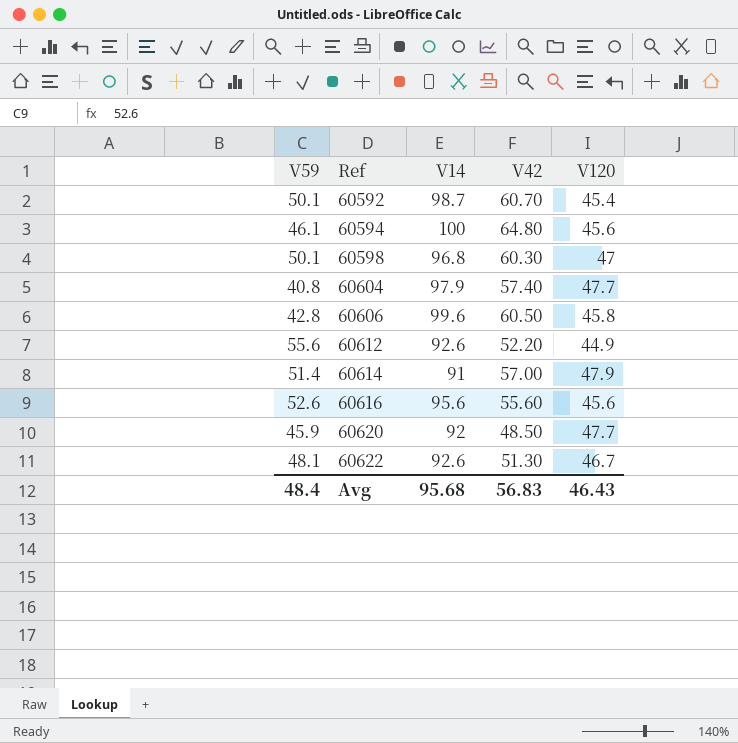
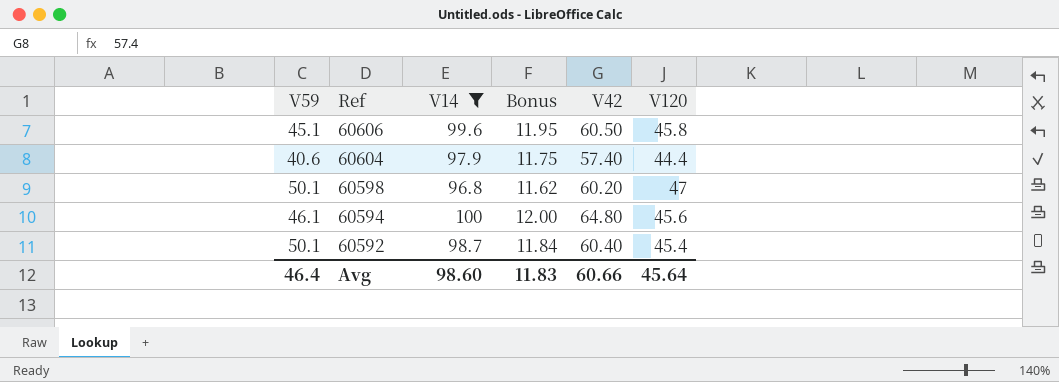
filter: none -> V14 >= 96.8
row order: Ref ascending -> Ref descending
column Bonus | formula: none -> [V14] * 0.12
60606 | V59: 42.8 -> 45.1
60604 | V59: 40.8 -> 40.6
60604 | V120: 47.7 -> 44.4
60598 | V42: 60.30 -> 60.20
60592 | V42: 60.70 -> 60.40
Avg | V59: 48.4 -> 46.4
Avg | V14: 95.68 -> 98.60
Avg | V42: 56.83 -> 60.66
Avg | V120: 46.43 -> 45.64

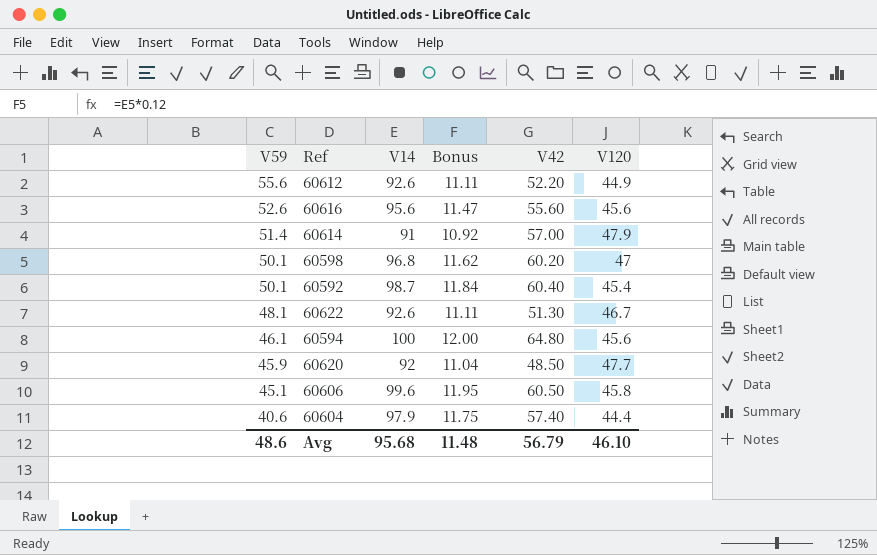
filter: V14 >= 96.8 -> none
row order: Ref descending -> V59 descending
Avg | V59: 46.4 -> 48.6
Avg | V14: 98.60 -> 95.68
Avg | Bonus: 11.83 -> 11.48
Avg | V42: 60.66 -> 56.79
Avg | V120: 45.64 -> 46.10

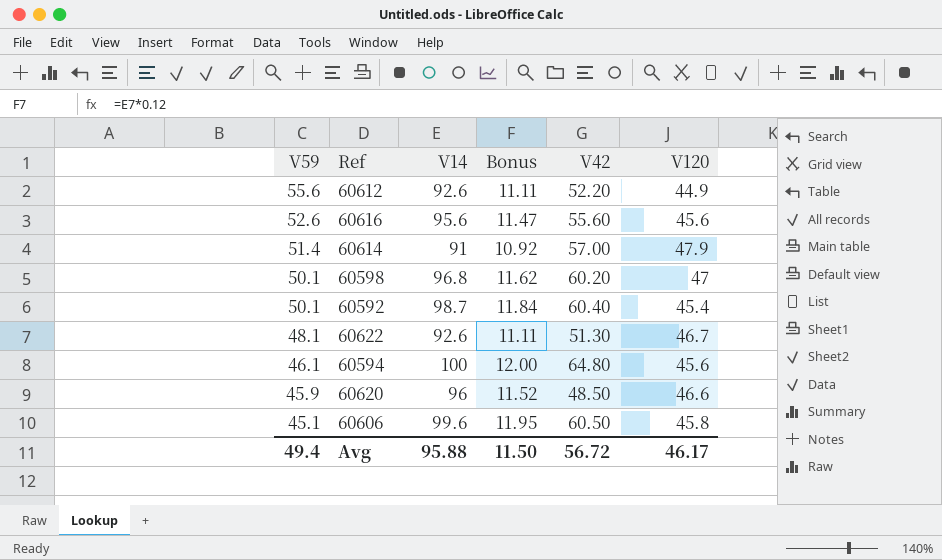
row 60604: 40.6 | 97.9 | 11.75 | 57.40 | 44.4 -> none
60620 | V14: 92 -> 96
60620 | Bonus: 11.04 -> 11.52
60620 | V120: 47.7 -> 46.6
Avg | V59: 48.6 -> 49.4
Avg | V14: 95.68 -> 95.88
Avg | Bonus: 11.48 -> 11.50
Avg | V42: 56.79 -> 56.72
Avg | V120: 46.10 -> 46.17

